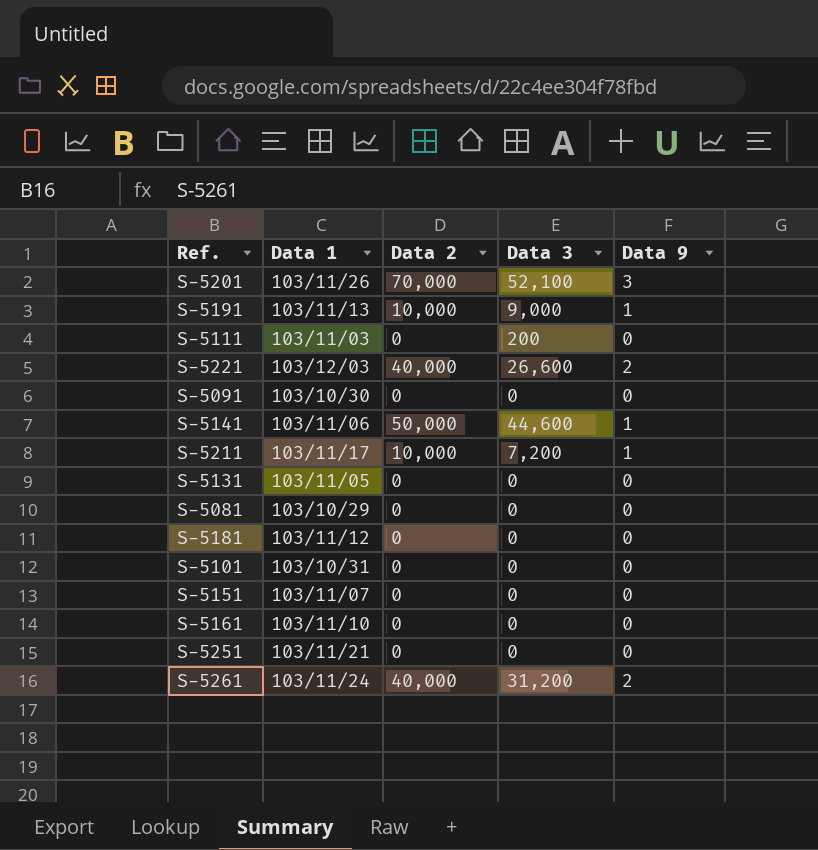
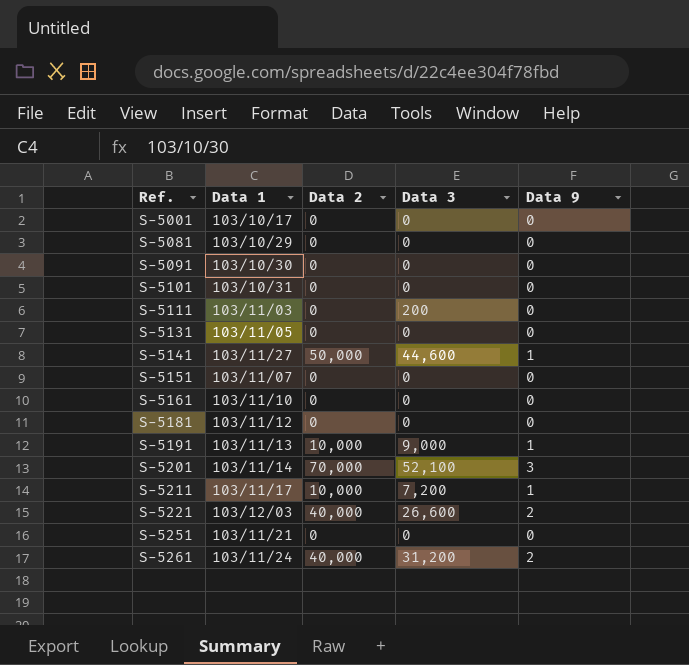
row order: none -> Ref. ascending
row S-5001: none -> 103/10/17 | 0 | 0 | 0
S-5141 | Data 1: 103/11/06 -> 103/11/27
S-5201 | Data 1: 103/11/26 -> 103/11/14

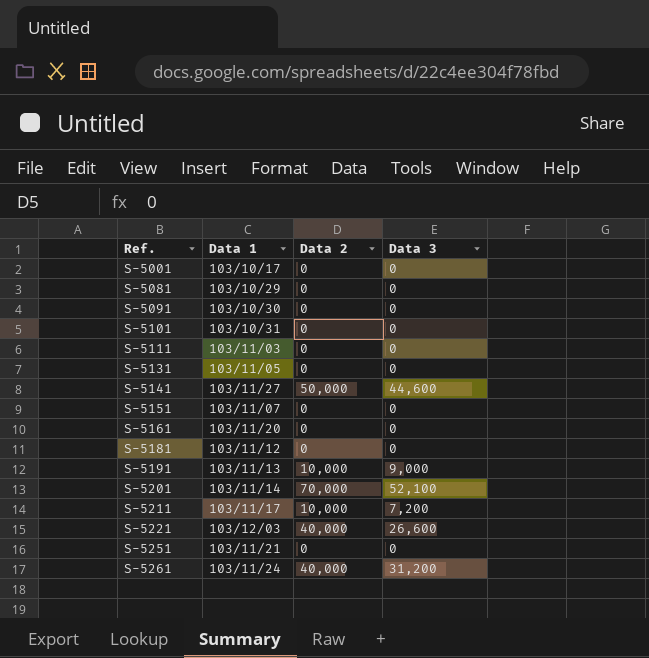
column Data 9 | position: 5 -> none
S-5111 | Data 3: 200 -> 0
S-5161 | Data 1: 103/11/10 -> 103/11/20

